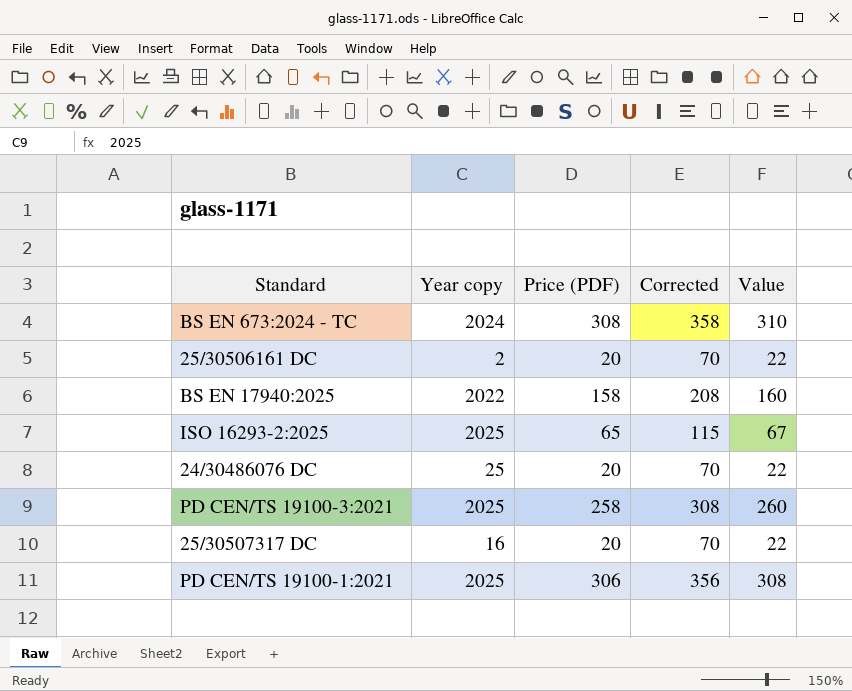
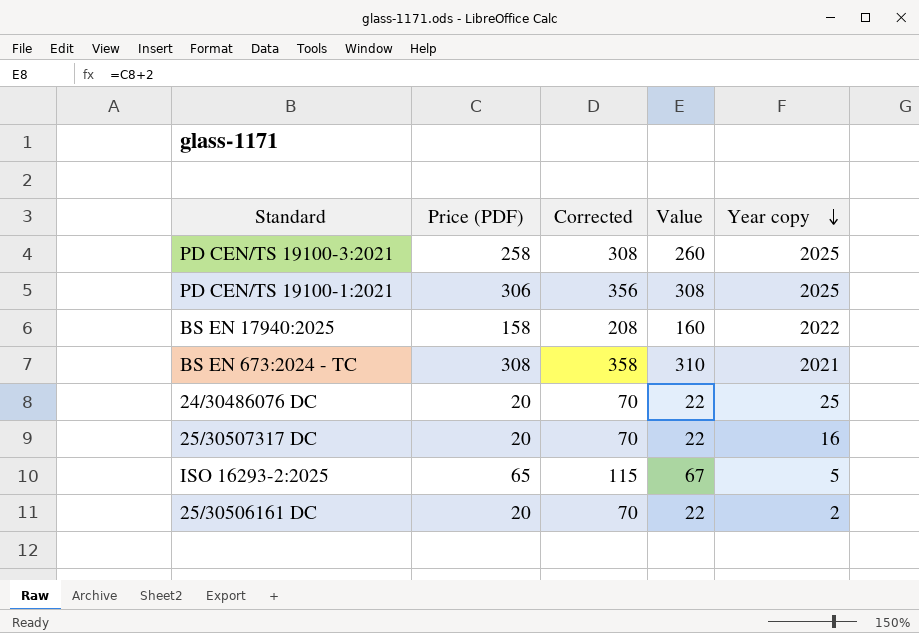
row order: none -> Year copy descending
column Year copy | position: 2 -> 5
BS EN 673:2024 - TC | Year copy: 2024 -> 2021
ISO 16293-2:2025 | Year copy: 2025 -> 5

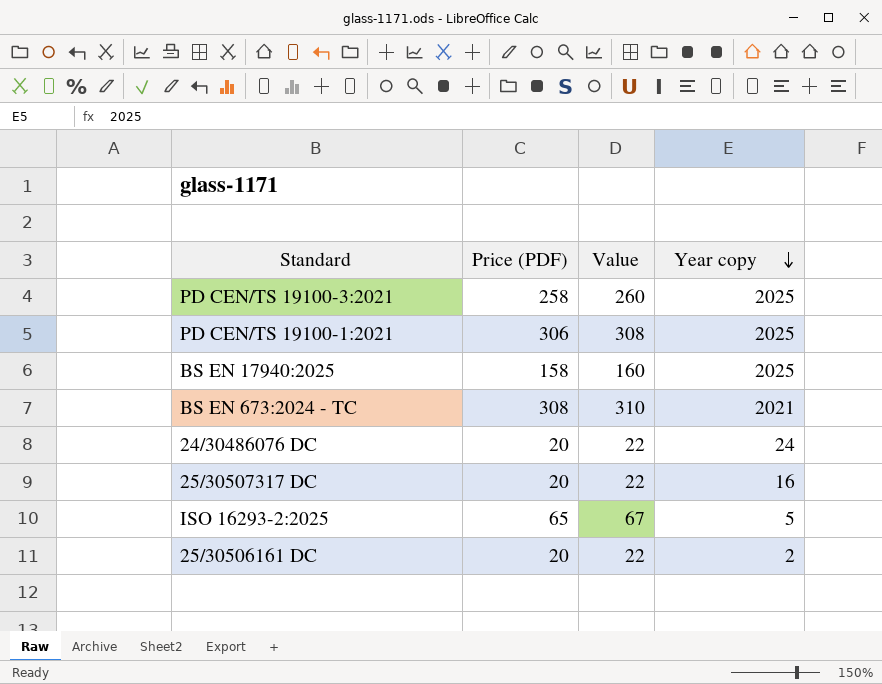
column Corrected | formula: [Price (PDF)] + 50 -> none
BS EN 17940:2025 | Year copy: 2022 -> 2025
24/30486076 DC | Year copy: 25 -> 24

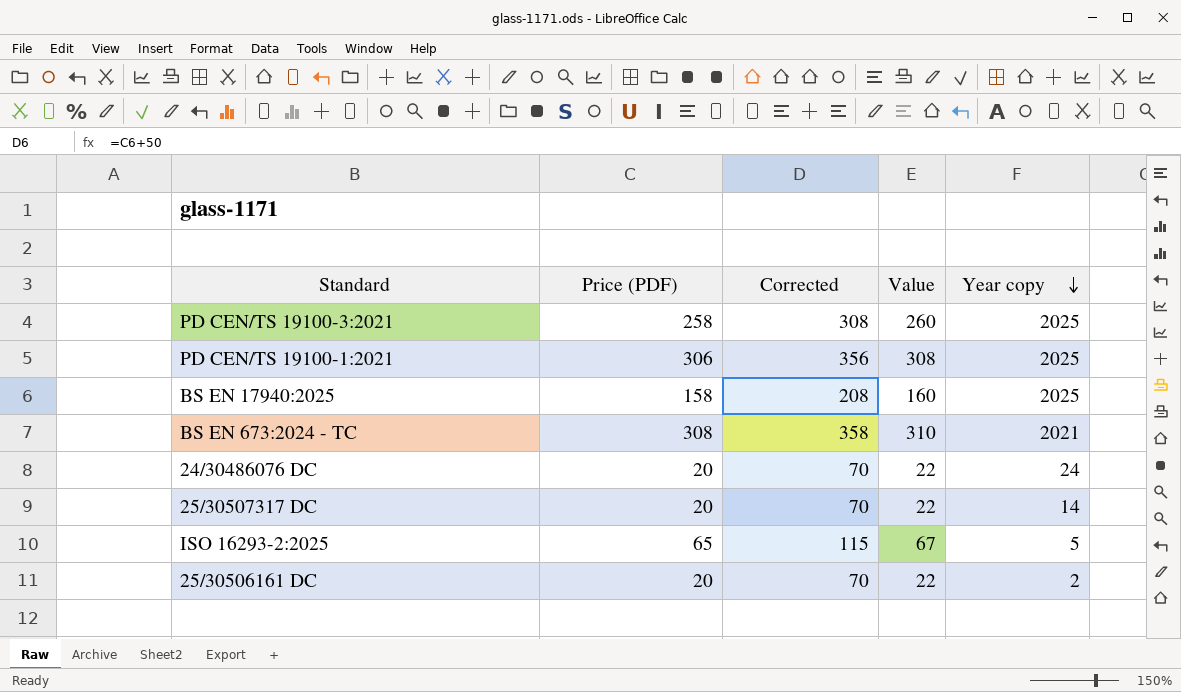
column Corrected | formula: none -> [Price (PDF)] + 50
25/30507317 DC | Year copy: 16 -> 14

